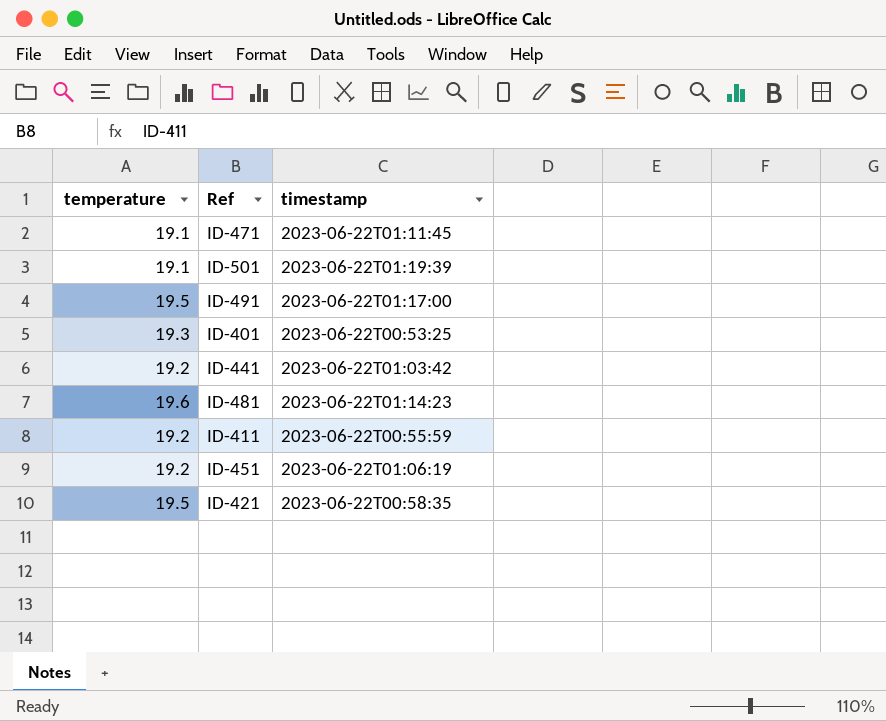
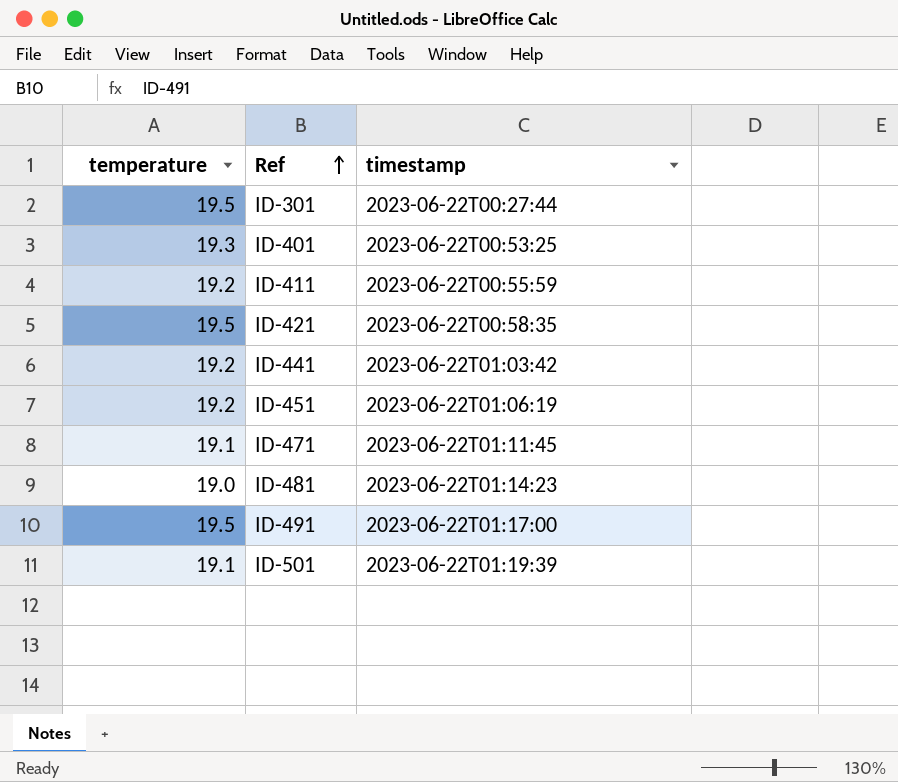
row order: none -> Ref ascending
row ID-301: none -> 19.5 | 2023-06-22T00:27:44
ID-481 | temperature: 19.6 -> 19.0

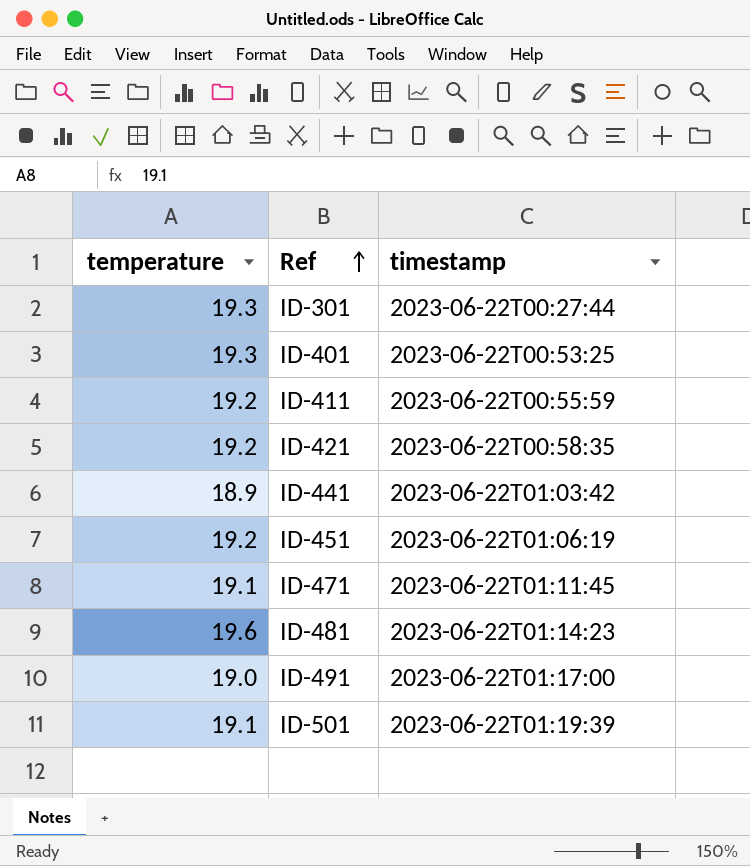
ID-301 | temperature: 19.5 -> 19.3
ID-421 | temperature: 19.5 -> 19.2
ID-441 | temperature: 19.2 -> 18.9
ID-481 | temperature: 19.0 -> 19.6
ID-491 | temperature: 19.5 -> 19.0

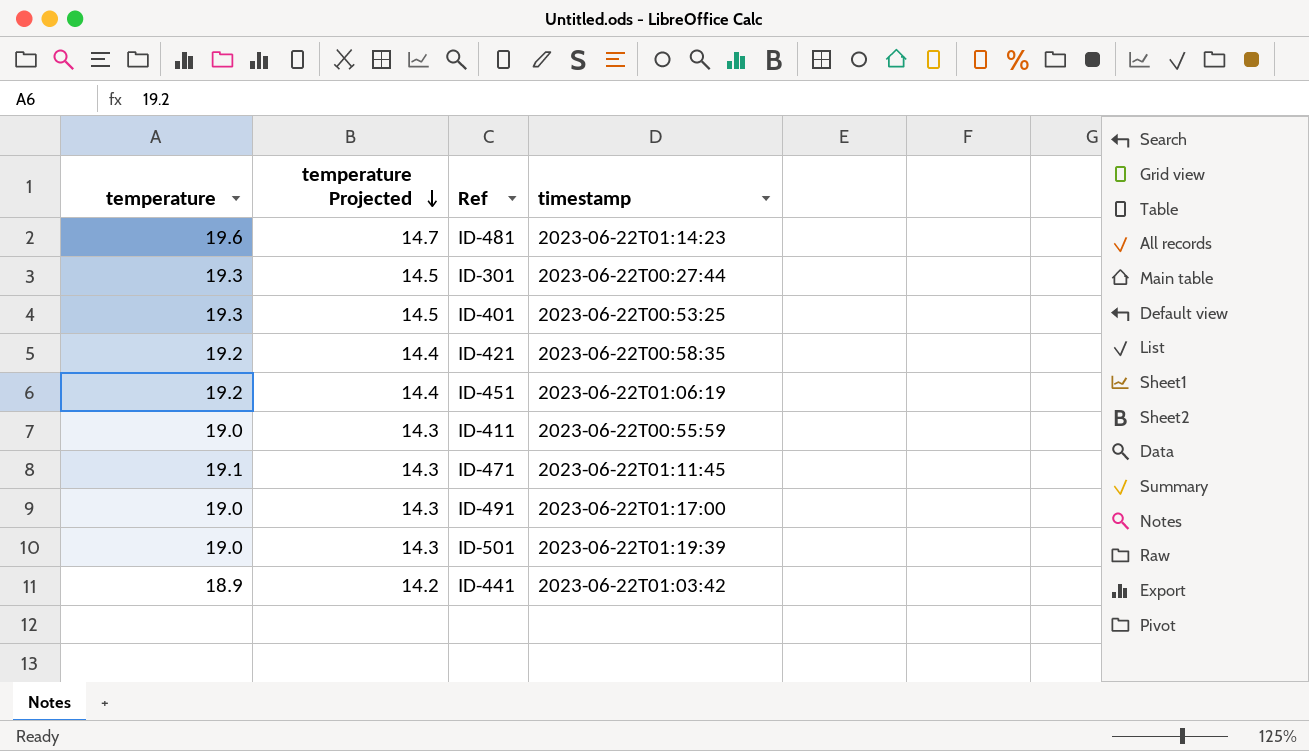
row order: Ref ascending -> temperature Projected descending
column temperature Projected | formula: none -> [temperature] * 0.75
ID-411 | temperature: 19.2 -> 19.0
ID-501 | temperature: 19.1 -> 19.0

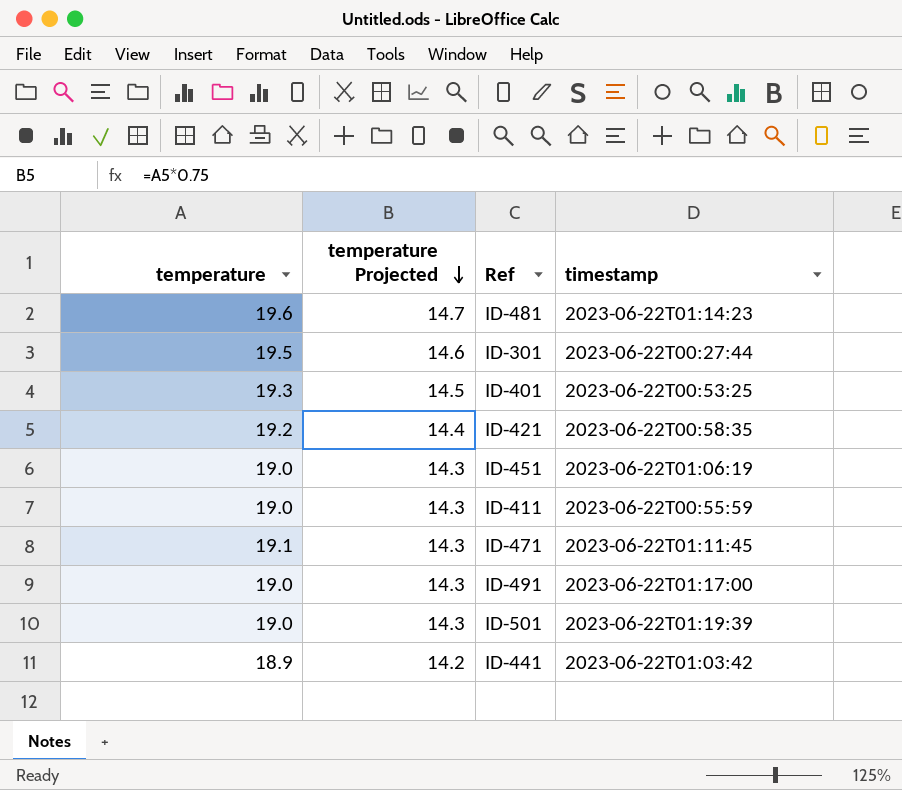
ID-301 | temperature: 19.3 -> 19.5
ID-301 | temperature Projected: 14.5 -> 14.6
ID-451 | temperature: 19.2 -> 19.0
ID-451 | temperature Projected: 14.4 -> 14.3

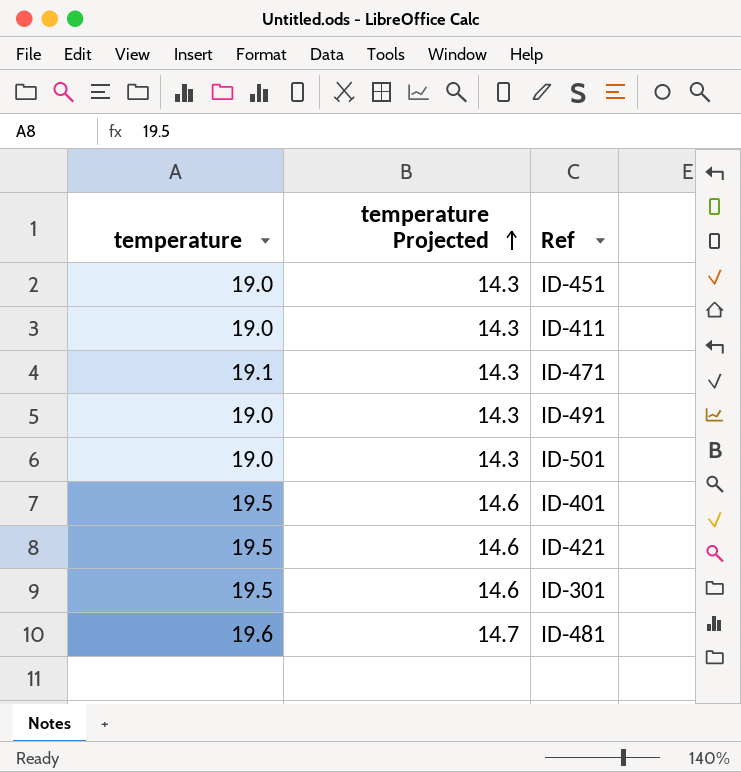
row order: temperature Projected descending -> temperature Projected ascending
column timestamp | position: 4 -> none
row ID-441: 18.9 | 14.2 | 2023-06-22T01:03:42 -> none
ID-401 | temperature: 19.3 -> 19.5
ID-401 | temperature Projected: 14.5 -> 14.6
ID-421 | temperature: 19.2 -> 19.5
ID-421 | temperature Projected: 14.4 -> 14.6

